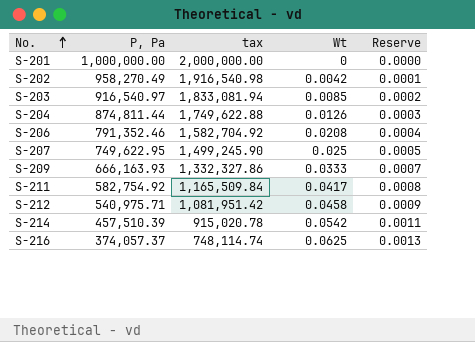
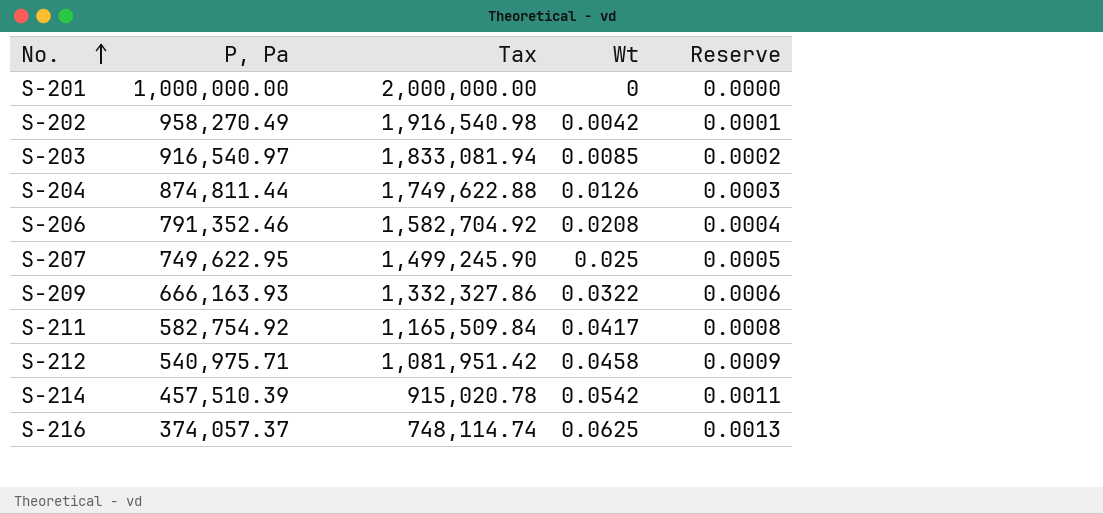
column name: tax -> Tax
S-209 | Wt: 0.0333 -> 0.0322
S-209 | Reserve: 0.0007 -> 0.0006

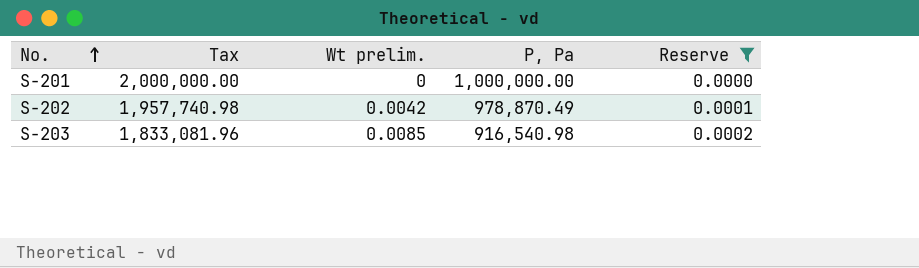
filter: none -> Reserve <= 0.0002
column name: Wt -> Wt prelim.
column P, Pa | position: 2 -> 4
S-202 | Tax: 1,916,540.98 -> 1,957,740.98
S-202 | P, Pa: 958,270.49 -> 978,870.49
S-203 | Tax: 1,833,081.94 -> 1,833,081.96
S-203 | P, Pa: 916,540.97 -> 916,540.98

